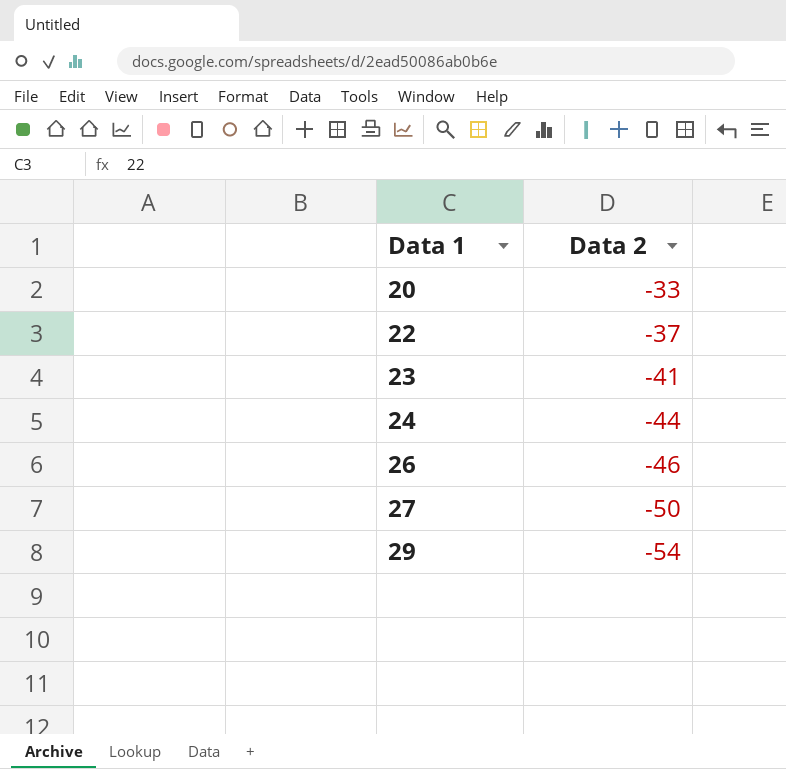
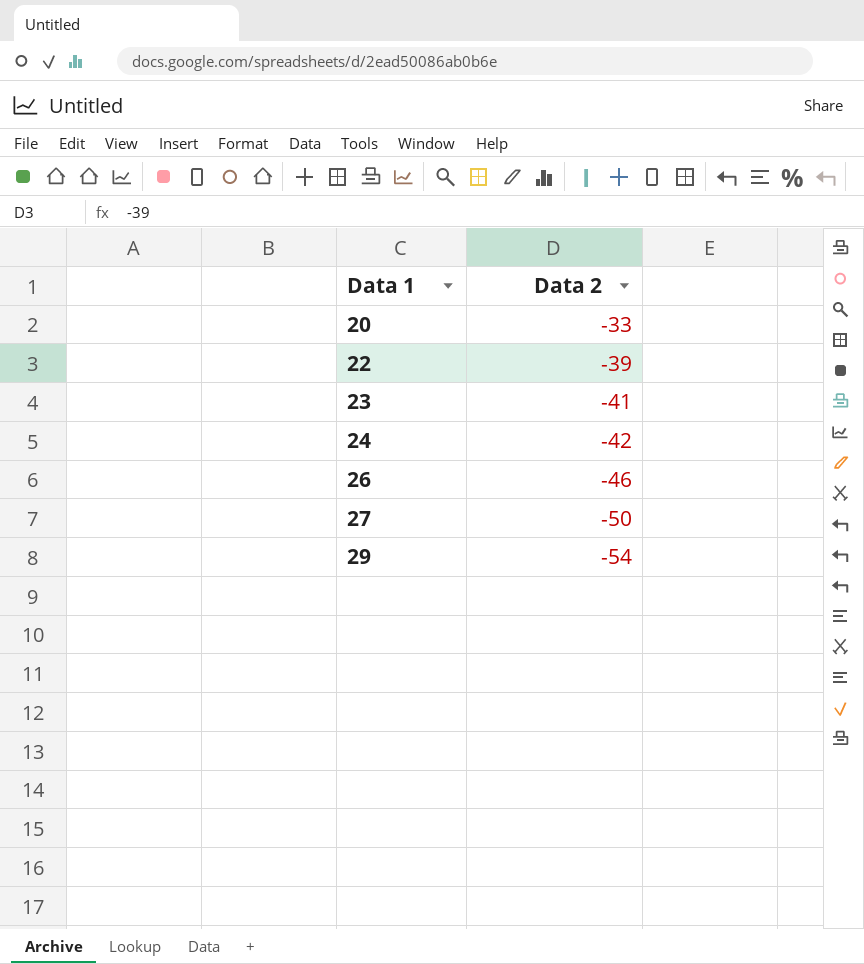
22 | Data 2: -37 -> -39
24 | Data 2: -44 -> -42

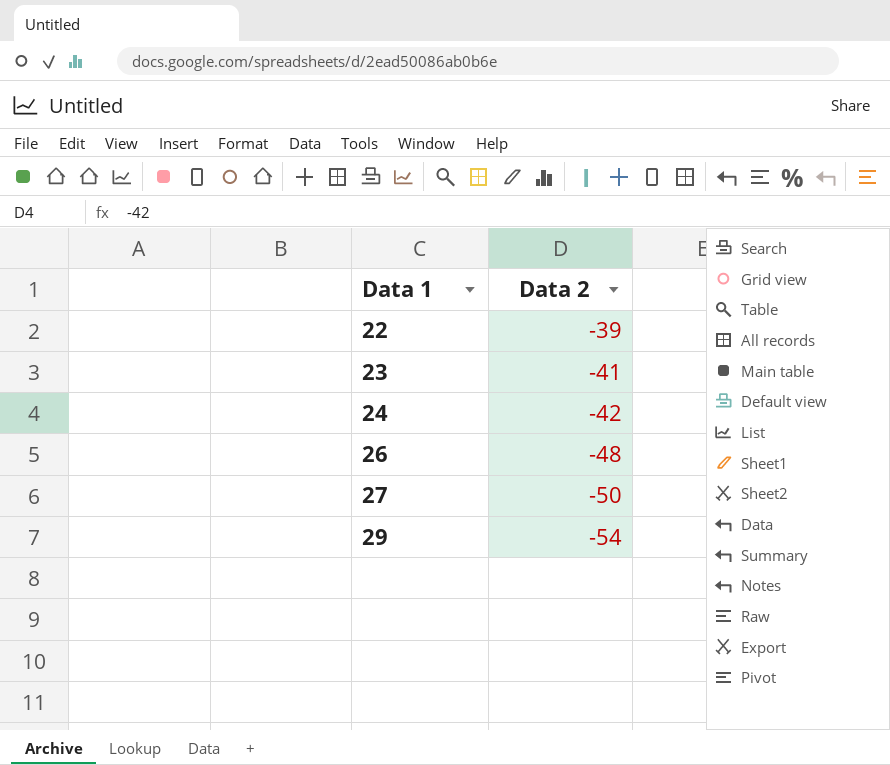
row 20: -33 -> none
26 | Data 2: -46 -> -48

